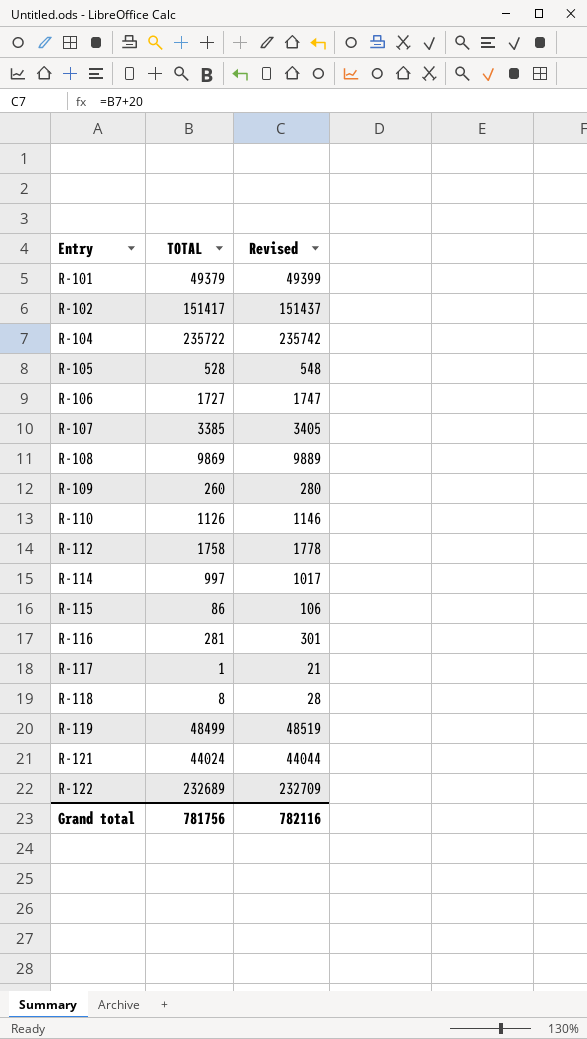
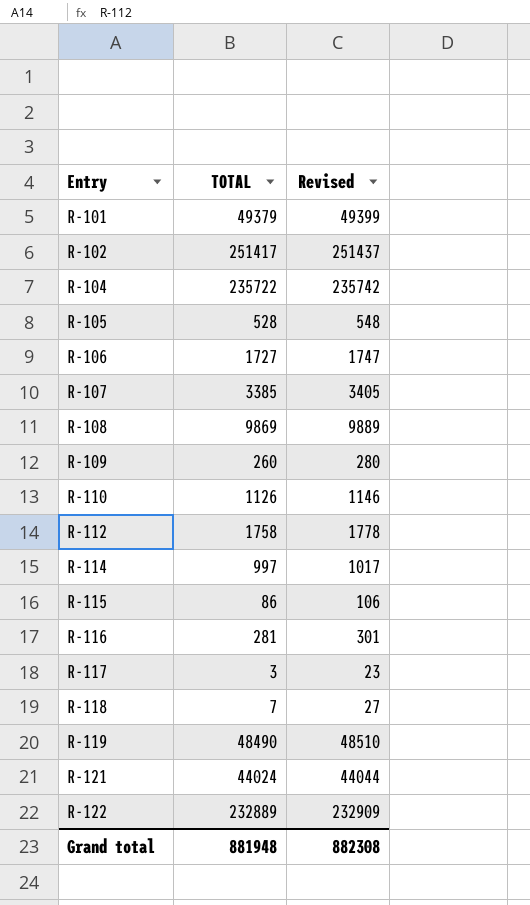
R-102 | TOTAL: 151417 -> 251417
R-102 | Revised: 151437 -> 251437
R-117 | TOTAL: 1 -> 3
R-117 | Revised: 21 -> 23
R-118 | TOTAL: 8 -> 7
R-118 | Revised: 28 -> 27
R-119 | TOTAL: 48499 -> 48490
R-119 | Revised: 48519 -> 48510
R-122 | TOTAL: 232689 -> 232889
R-122 | Revised: 232709 -> 232909
Grand total | TOTAL: 781756 -> 881948
Grand total | Revised: 782116 -> 882308

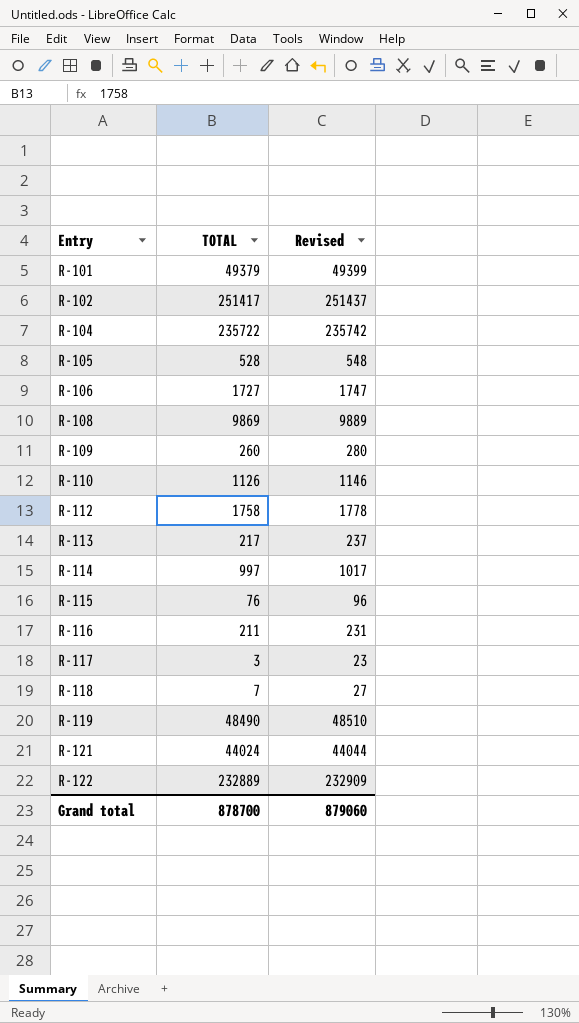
row R-107: 3385 | 3405 -> none
row R-113: none -> 217 | 237
R-115 | TOTAL: 86 -> 76
R-115 | Revised: 106 -> 96
R-116 | TOTAL: 281 -> 211
R-116 | Revised: 301 -> 231
Grand total | TOTAL: 881948 -> 878700
Grand total | Revised: 882308 -> 879060

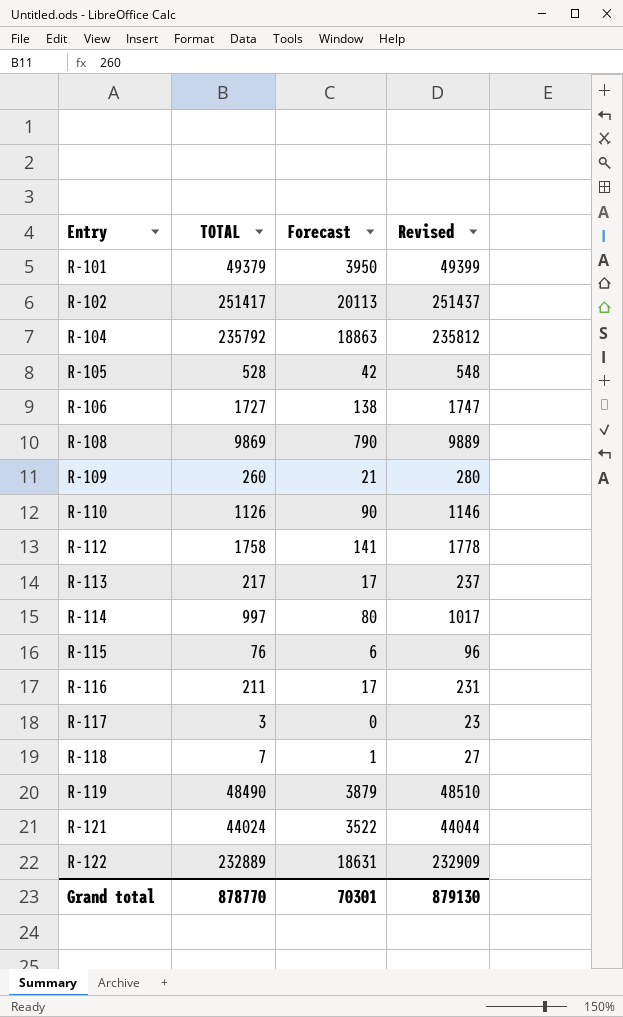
column Forecast | formula: none -> [TOTAL] * 0.08
R-104 | TOTAL: 235722 -> 235792
R-104 | Revised: 235742 -> 235812
Grand total | TOTAL: 878700 -> 878770
Grand total | Revised: 879060 -> 879130

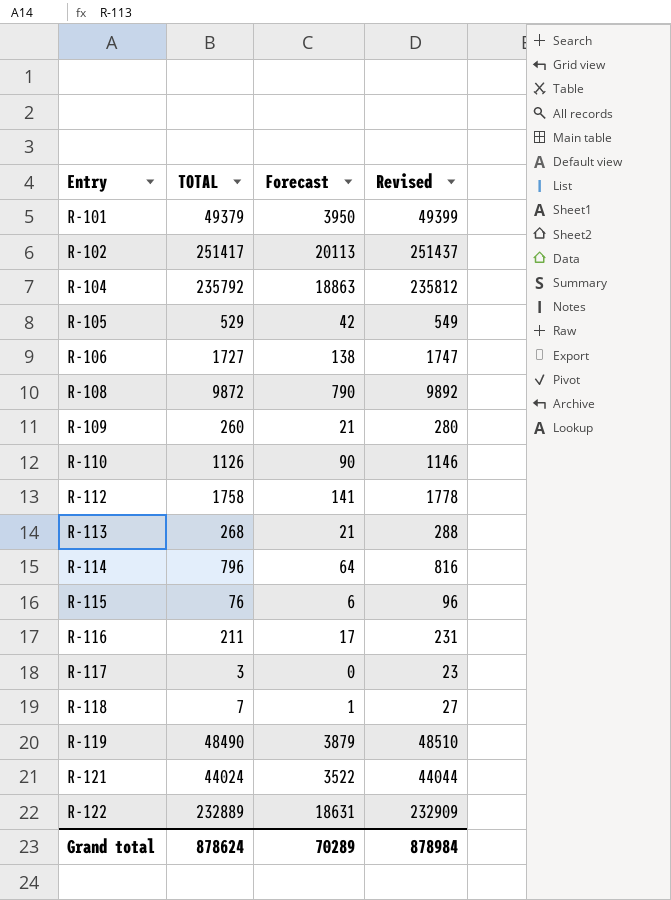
R-105 | TOTAL: 528 -> 529
R-105 | Revised: 548 -> 549
R-108 | TOTAL: 9869 -> 9872
R-108 | Revised: 9889 -> 9892
R-113 | TOTAL: 217 -> 268
R-113 | Forecast: 17 -> 21
R-113 | Revised: 237 -> 288
R-114 | TOTAL: 997 -> 796
R-114 | Forecast: 80 -> 64
R-114 | Revised: 1017 -> 816
Grand total | TOTAL: 878770 -> 878624
Grand total | Forecast: 70301 -> 70289
Grand total | Revised: 879130 -> 878984

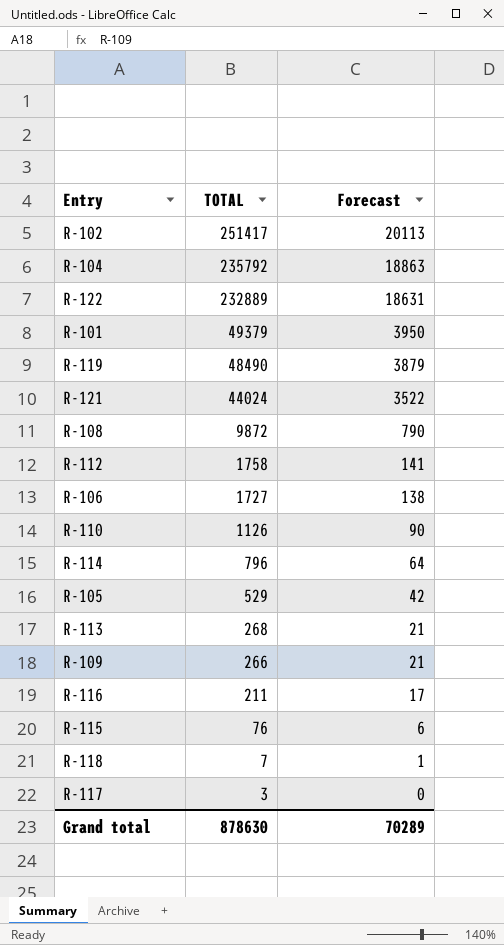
row order: Entry ascending -> TOTAL descending
column Revised | formula: [TOTAL] + 20 -> none
R-109 | TOTAL: 260 -> 266
Grand total | TOTAL: 878624 -> 878630

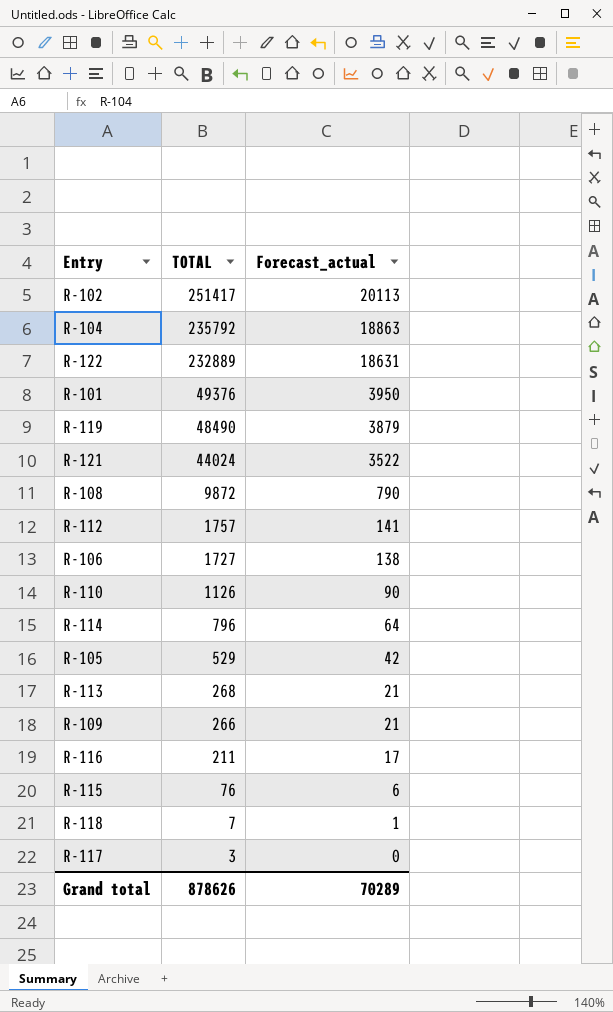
column name: Forecast -> Forecast_actual
R-101 | TOTAL: 49379 -> 49376
R-112 | TOTAL: 1758 -> 1757
Grand total | TOTAL: 878630 -> 878626

